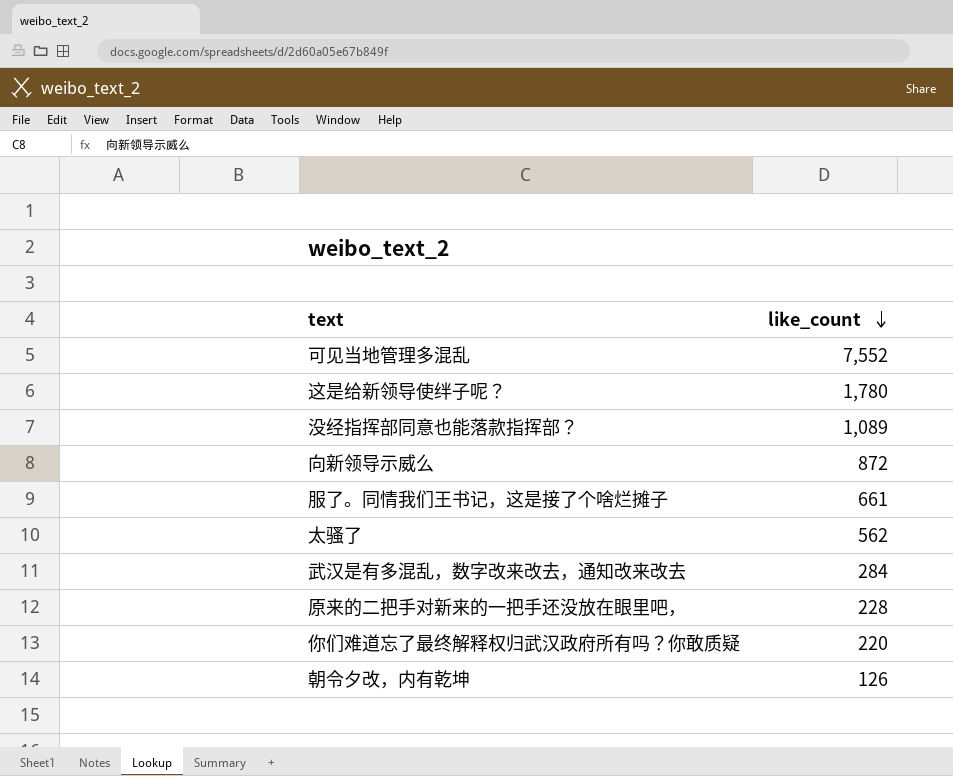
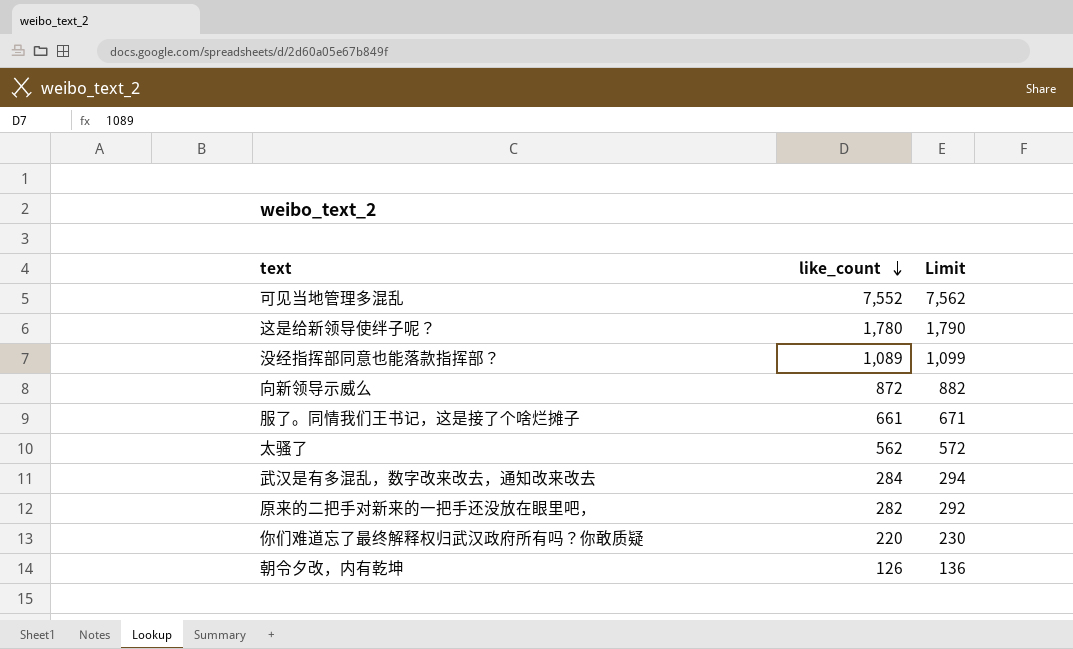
column Limit | formula: none -> [like_count] + 10
原来的二把手对新来的一把手还没放在眼里吧， | like_count: 228 -> 282

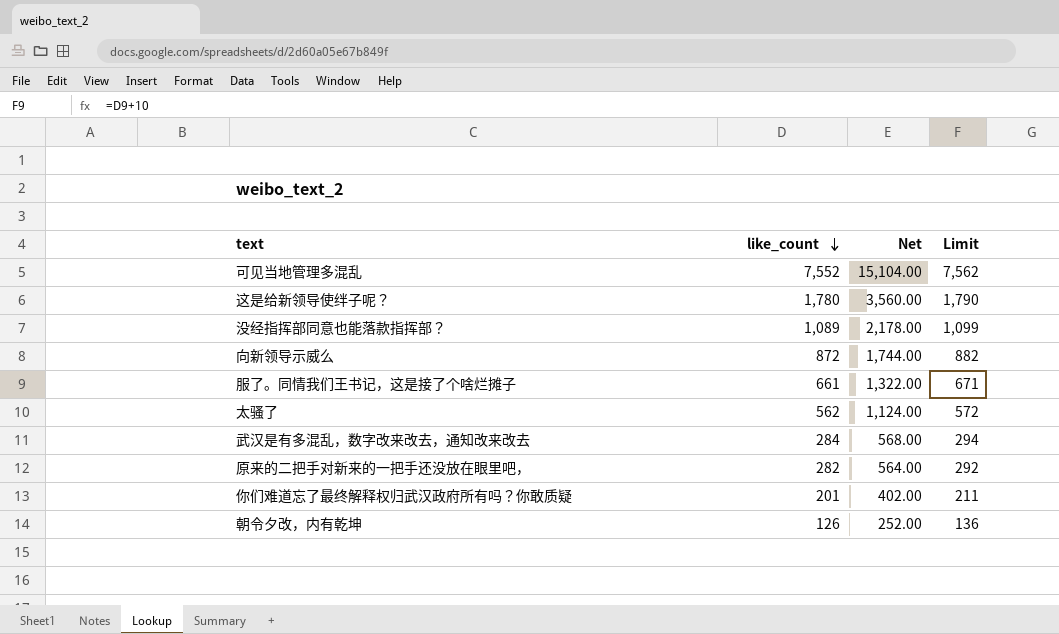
column Net | formula: none -> [like_count] * 2
你们难道忘了最终解释权归武汉政府所有吗？你敢质疑 | like_count: 220 -> 201
你们难道忘了最终解释权归武汉政府所有吗？你敢质疑 | Limit: 230 -> 211

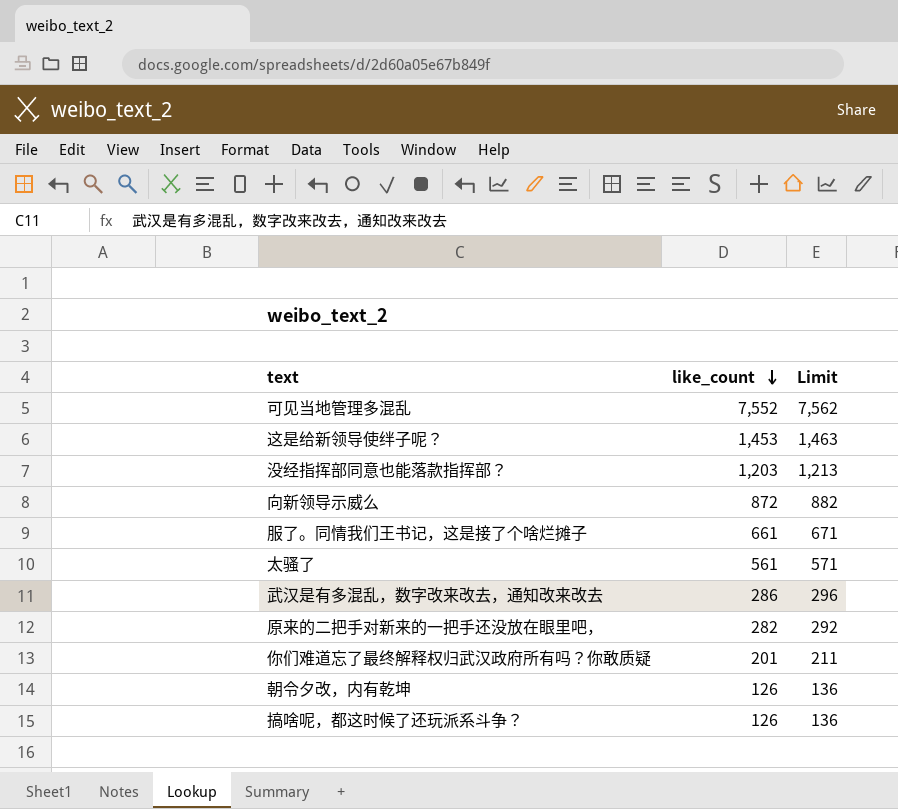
column Net | formula: [like_count] * 2 -> none
这是给新领导使绊子呢？ | like_count: 1,780 -> 1,453
这是给新领导使绊子呢？ | Limit: 1,790 -> 1,463
没经指挥部同意也能落款指挥部？ | like_count: 1,089 -> 1,203
没经指挥部同意也能落款指挥部？ | Limit: 1,099 -> 1,213
太骚了 | like_count: 562 -> 561
太骚了 | Limit: 572 -> 571
武汉是有多混乱，数字改来改去，通知改来改去 | like_count: 284 -> 286
武汉是有多混乱，数字改来改去，通知改来改去 | Limit: 294 -> 296
row 搞啥呢，都这时候了还玩派系斗争？: none -> 126 | 136

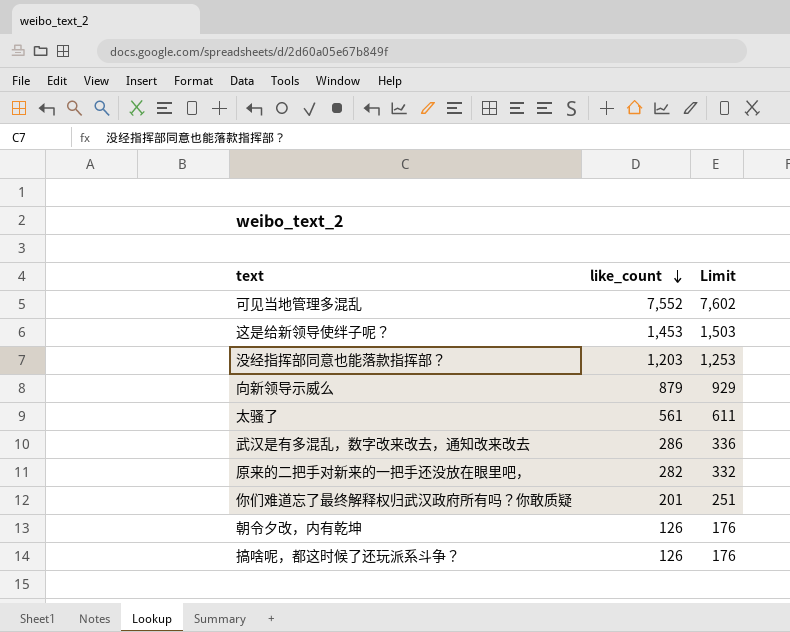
column Limit | formula: [like_count] + 10 -> [like_count] + 50
row 服了。同情我们王书记，这是接了个啥烂摊子: 661 | 671 -> none
向新领导示威么 | like_count: 872 -> 879

